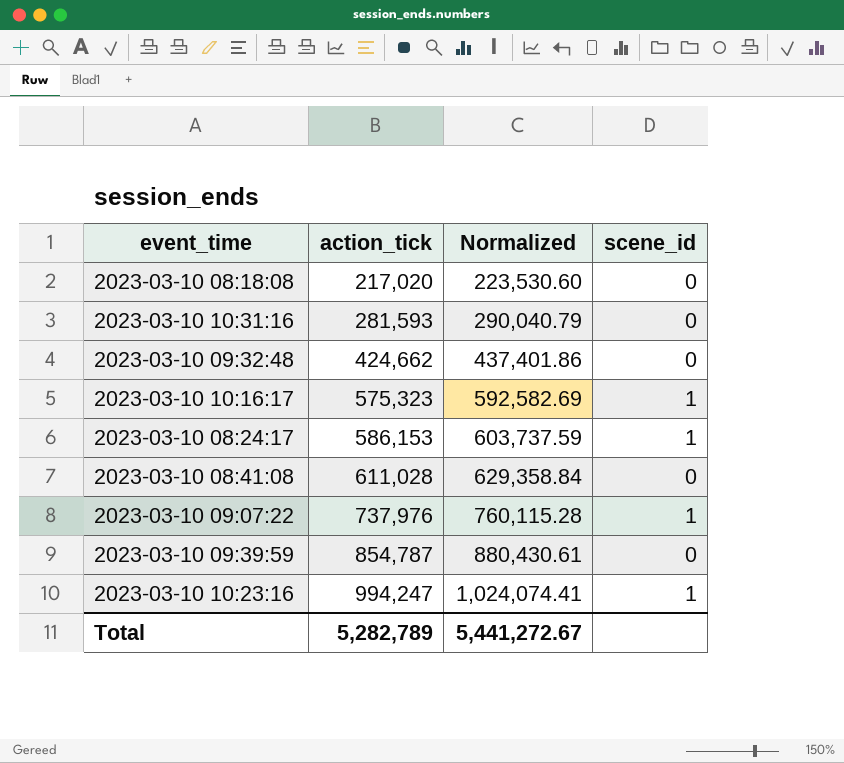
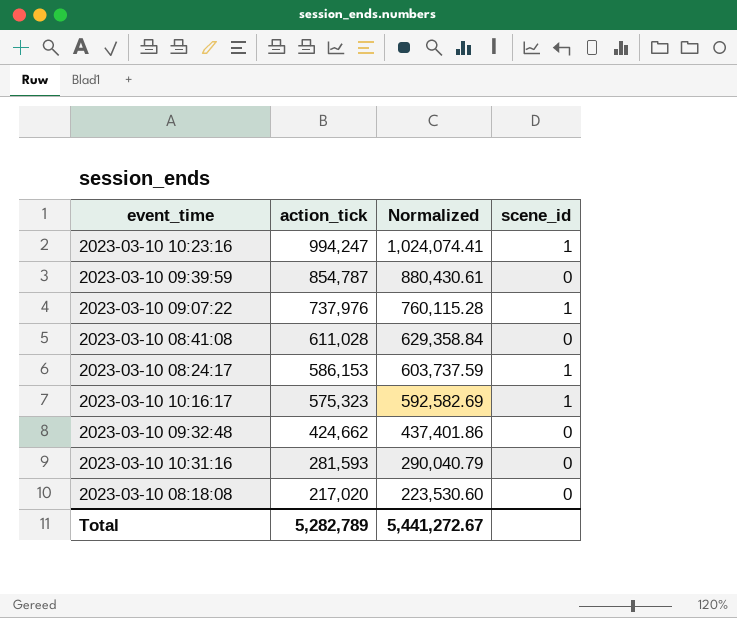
row order: action_tick ascending -> action_tick descending

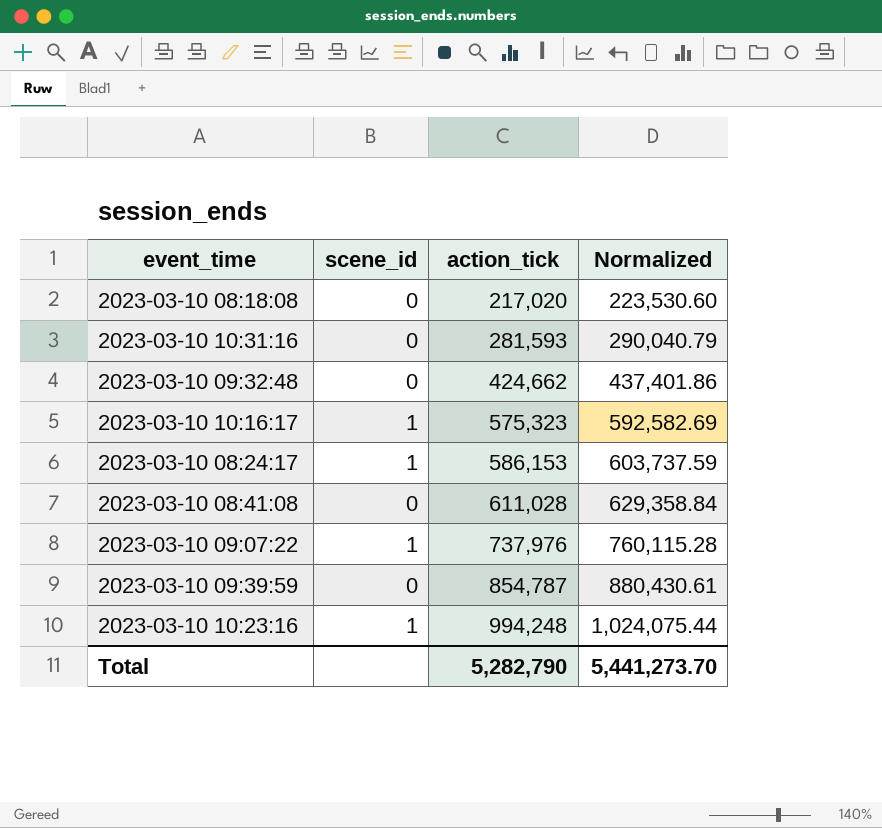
row order: action_tick descending -> action_tick ascending
column scene_id | position: 4 -> 2
2023-03-10 10:23:16 | action_tick: 994,247 -> 994,248
2023-03-10 10:23:16 | Normalized: 1,024,074.41 -> 1,024,075.44
Total | action_tick: 5,282,789 -> 5,282,790
Total | Normalized: 5,441,272.67 -> 5,441,273.70

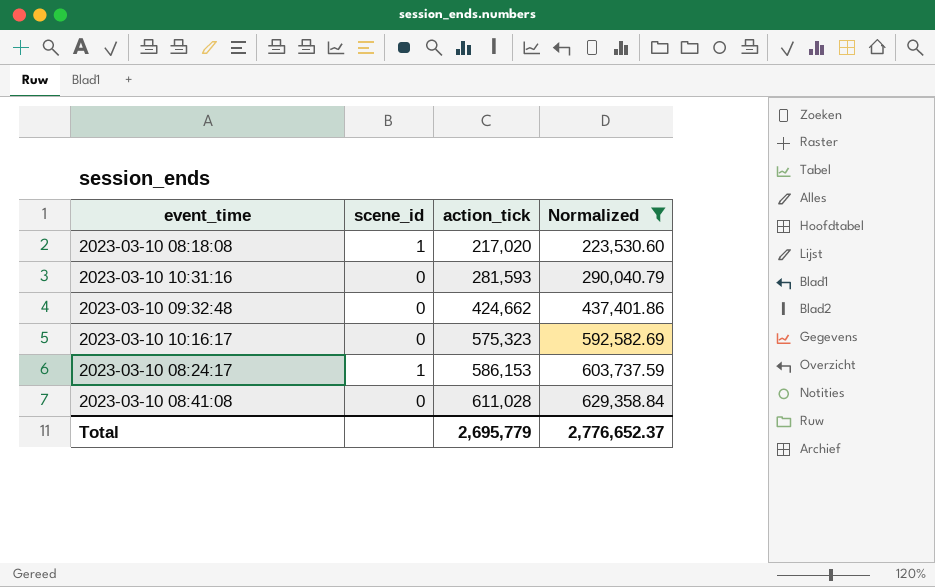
filter: none -> Normalized <= 629,358.84
2023-03-10 08:18:08 | scene_id: 0 -> 1
2023-03-10 10:16:17 | scene_id: 1 -> 0
Total | action_tick: 5,282,790 -> 2,695,779
Total | Normalized: 5,441,273.70 -> 2,776,652.37

